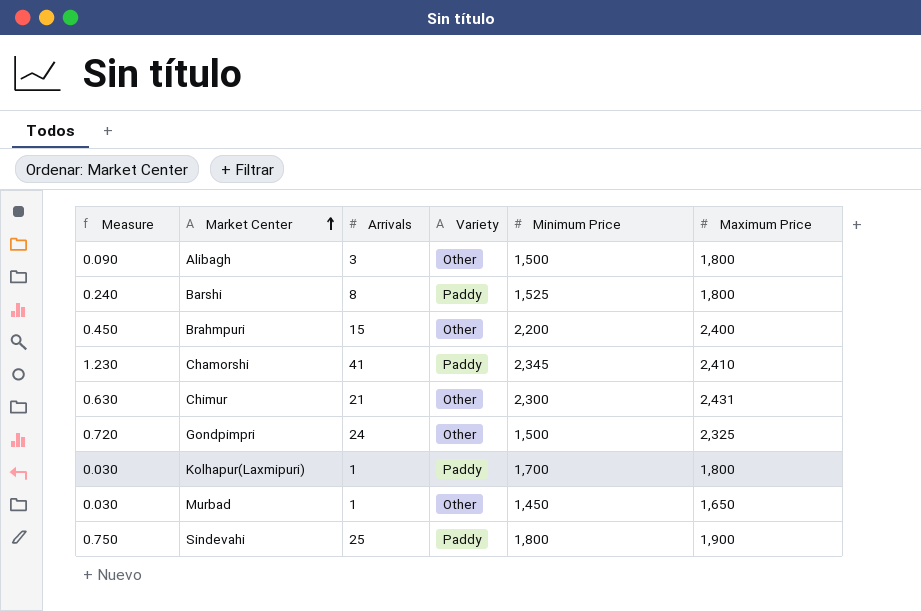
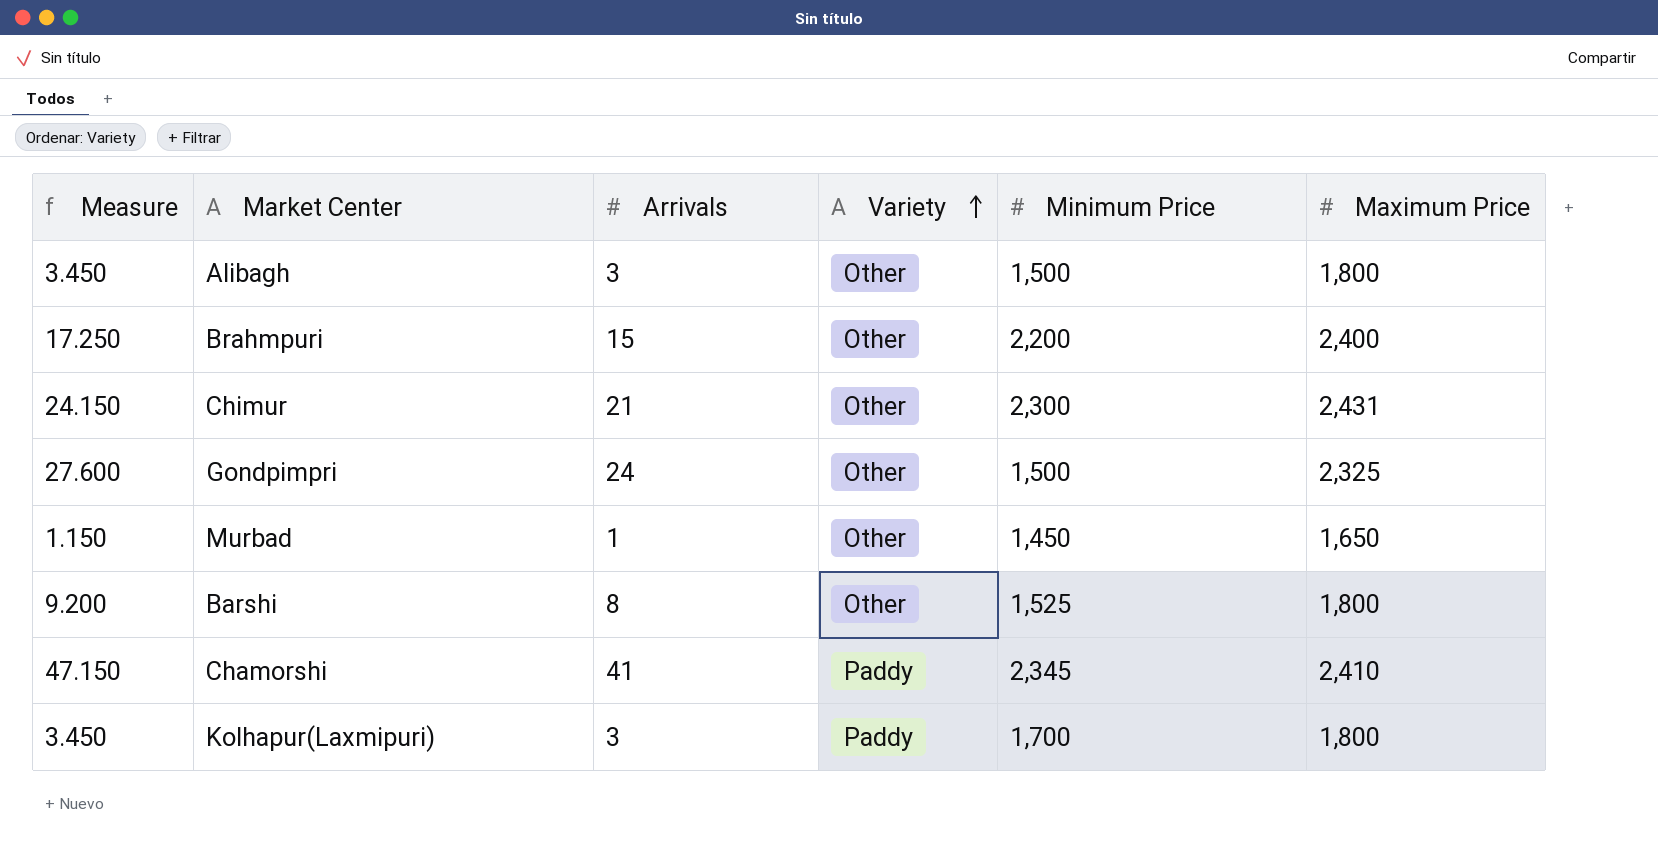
row order: Market Center ascending -> Variety ascending
column Measure | formula: [Arrivals] * 0.03 -> [Arrivals] * 1.15
row Sindevahi: 0.750 | 25 | Paddy | 1,800 | 1,900 -> none
Barshi | Variety: Paddy -> Other
Kolhapur(Laxmipuri) | Arrivals: 1 -> 3

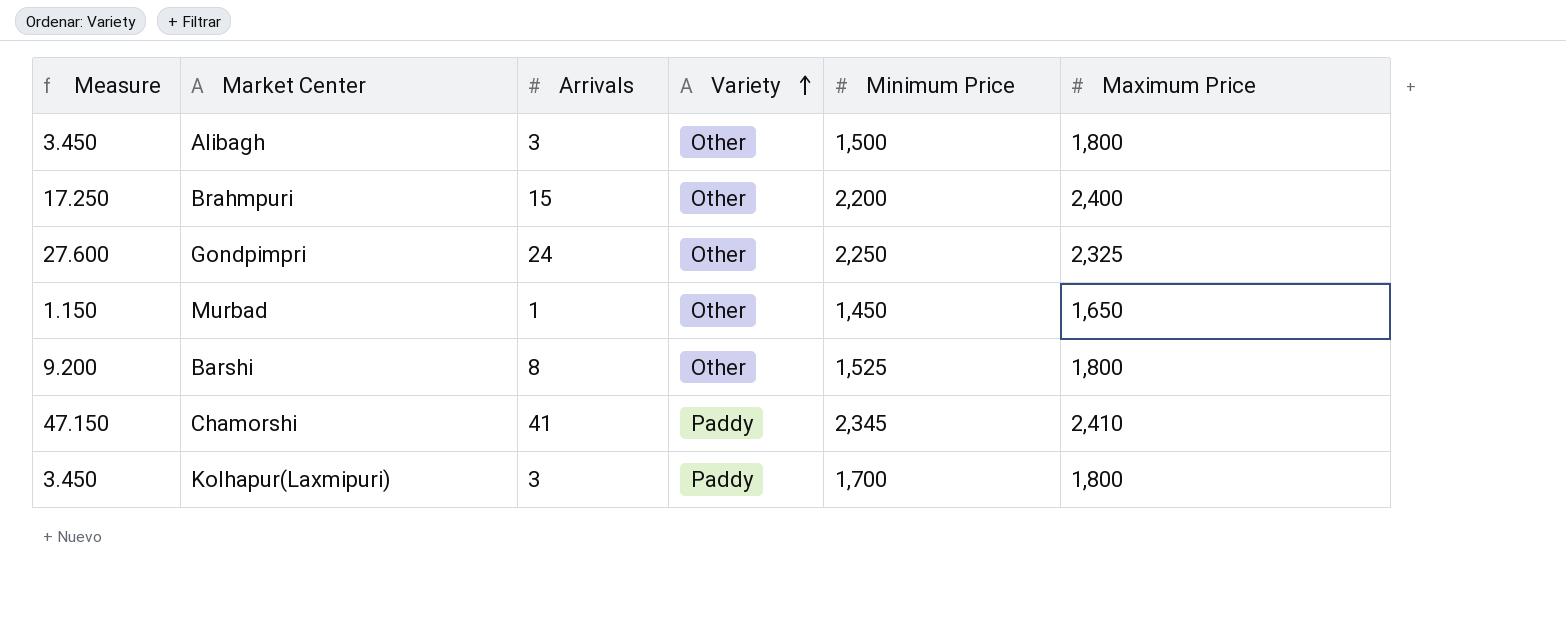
row Chimur: 24.150 | 21 | Other | 2,300 | 2,431 -> none
Gondpimpri | Minimum Price: 1,500 -> 2,250

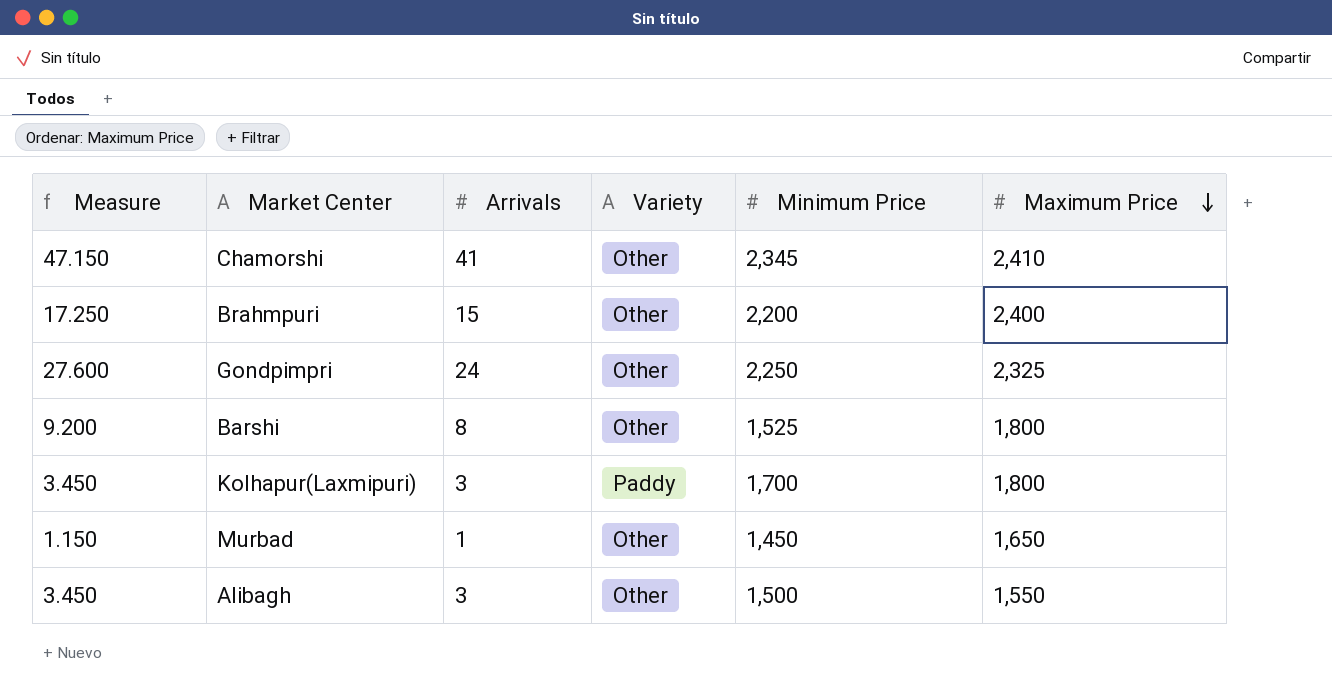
row order: Variety ascending -> Maximum Price descending
Chamorshi | Variety: Paddy -> Other
Alibagh | Maximum Price: 1,800 -> 1,550

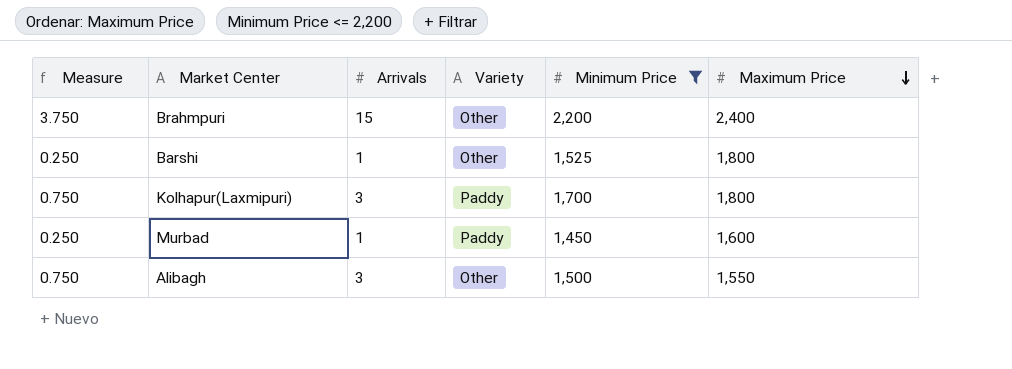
filter: none -> Minimum Price <= 2,200
column Measure | formula: [Arrivals] * 1.15 -> [Arrivals] * 0.25
Barshi | Arrivals: 8 -> 1
Murbad | Variety: Other -> Paddy
Murbad | Maximum Price: 1,650 -> 1,600

